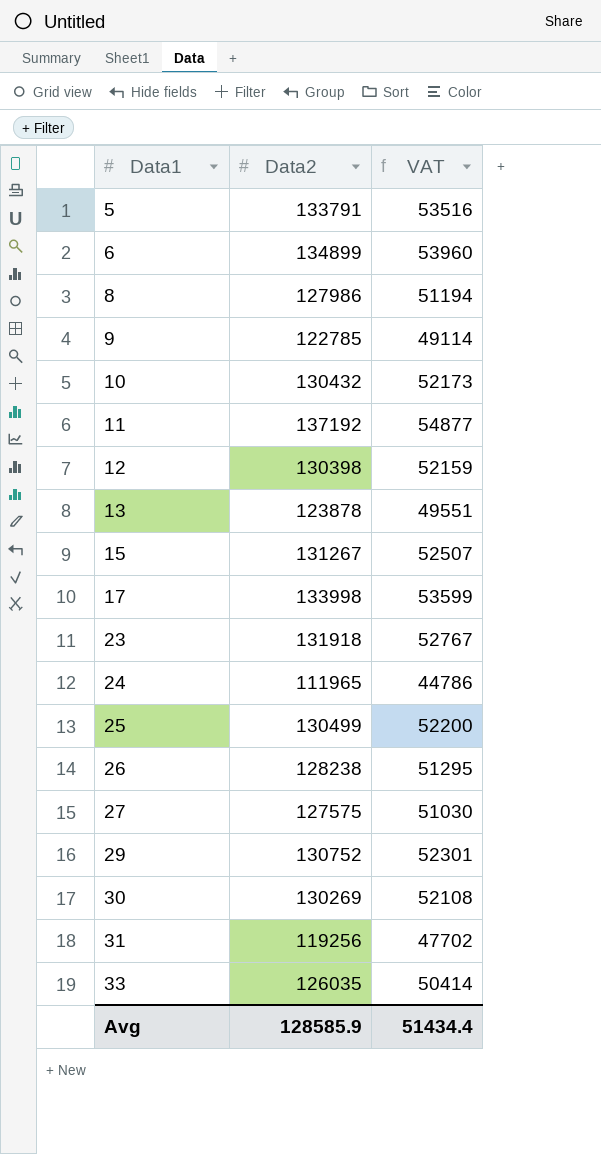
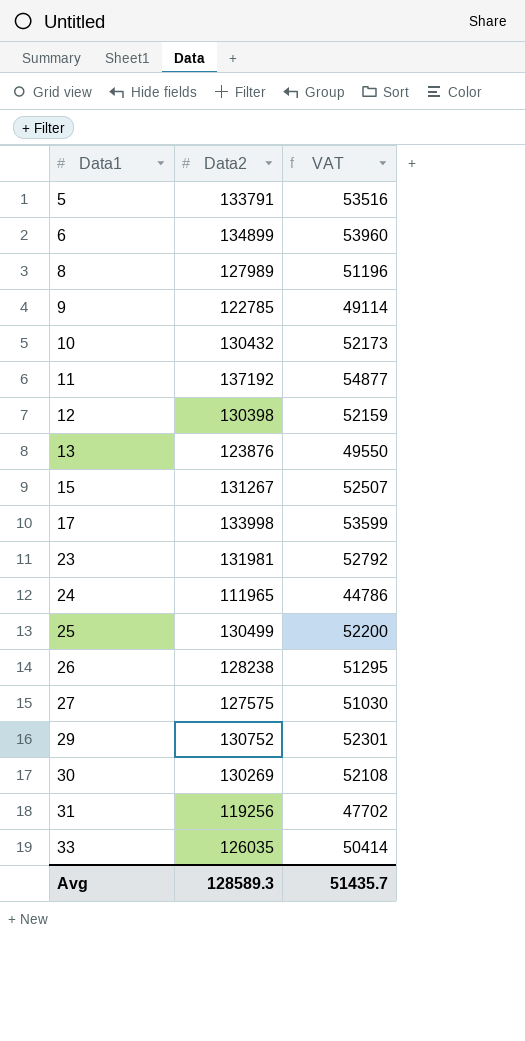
8 | Data2: 127986 -> 127989
8 | VAT: 51194 -> 51196
13 | Data2: 123878 -> 123876
13 | VAT: 49551 -> 49550
23 | Data2: 131918 -> 131981
23 | VAT: 52767 -> 52792
Avg | Data2: 128585.9 -> 128589.3
Avg | VAT: 51434.4 -> 51435.7

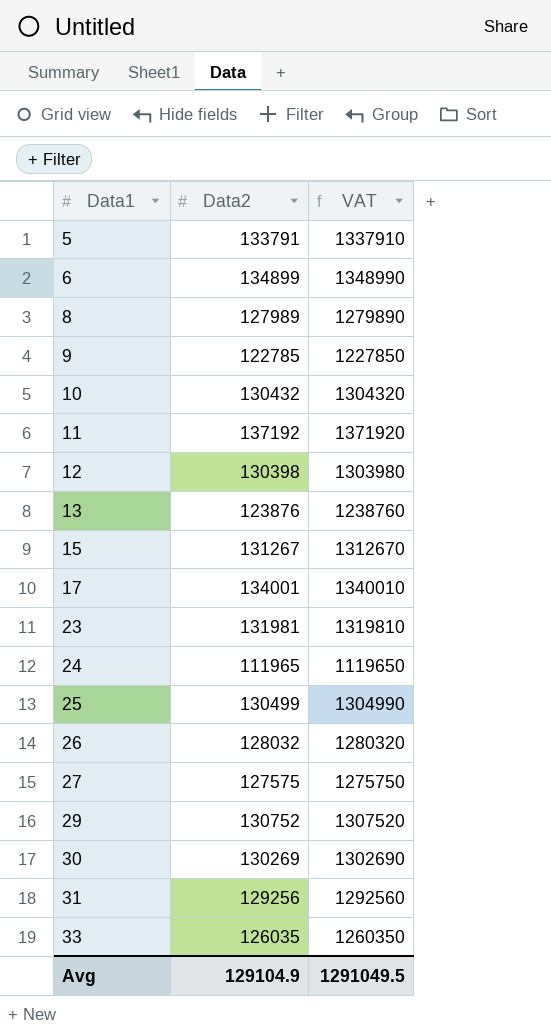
column VAT | formula: [Data2] * 0.4 -> [Data2] * 10
17 | Data2: 133998 -> 134001
26 | Data2: 128238 -> 128032
31 | Data2: 119256 -> 129256
Avg | Data2: 128589.3 -> 129104.9
Avg | VAT: 51435.7 -> 1291049.5

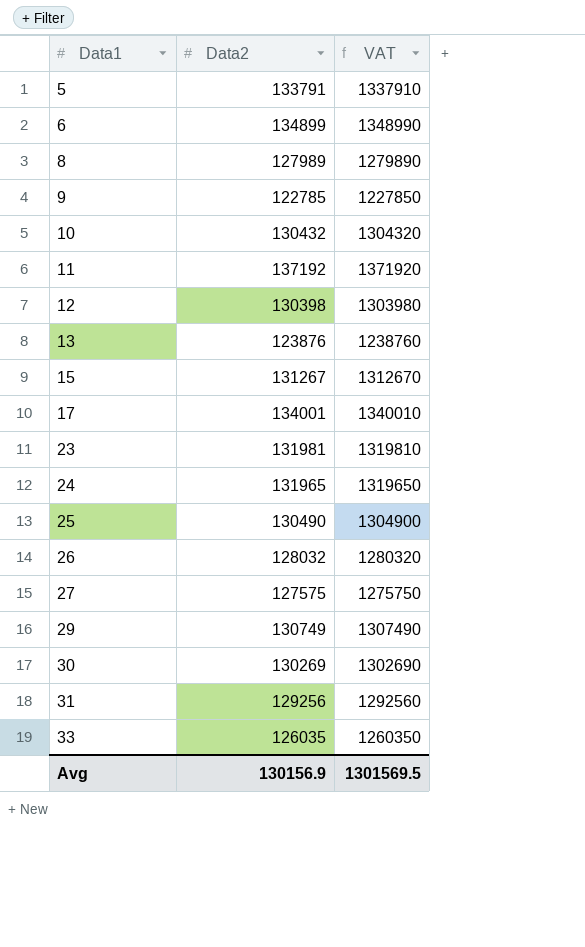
24 | Data2: 111965 -> 131965
24 | VAT: 1119650 -> 1319650
25 | Data2: 130499 -> 130490
25 | VAT: 1304990 -> 1304900
29 | Data2: 130752 -> 130749
29 | VAT: 1307520 -> 1307490
Avg | Data2: 129104.9 -> 130156.9
Avg | VAT: 1291049.5 -> 1301569.5

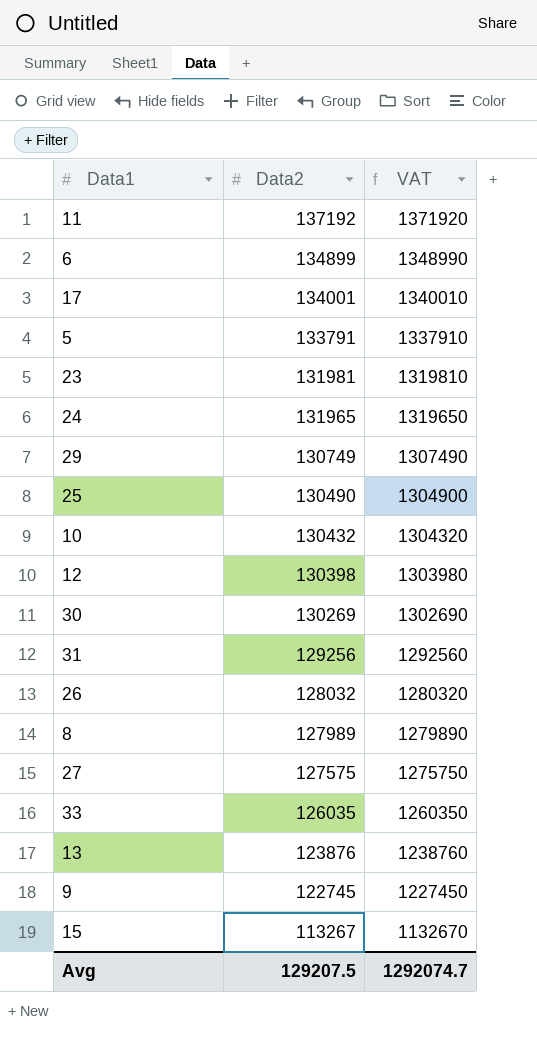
row order: Data1 ascending -> Data2 descending
9 | Data2: 122785 -> 122745
9 | VAT: 1227850 -> 1227450
15 | Data2: 131267 -> 113267
15 | VAT: 1312670 -> 1132670
Avg | Data2: 130156.9 -> 129207.5
Avg | VAT: 1301569.5 -> 1292074.7

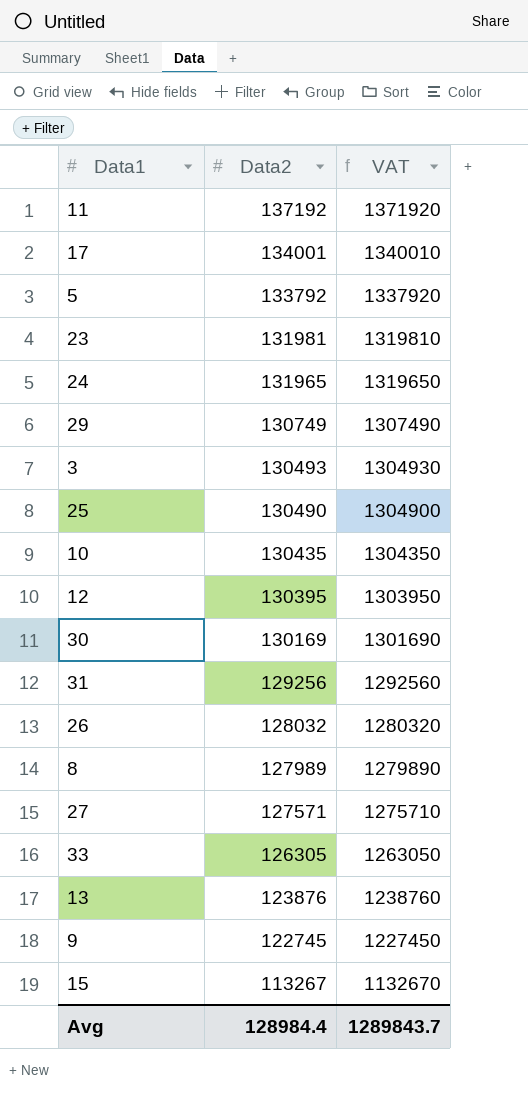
row 6: 134899 | 1348990 -> none
5 | Data2: 133791 -> 133792
5 | VAT: 1337910 -> 1337920
row 3: none -> 130493 | 1304930
10 | Data2: 130432 -> 130435
10 | VAT: 1304320 -> 1304350
12 | Data2: 130398 -> 130395
12 | VAT: 1303980 -> 1303950
30 | Data2: 130269 -> 130169
30 | VAT: 1302690 -> 1301690
27 | Data2: 127575 -> 127571
27 | VAT: 1275750 -> 1275710
33 | Data2: 126035 -> 126305
33 | VAT: 1260350 -> 1263050
Avg | Data2: 129207.5 -> 128984.4
Avg | VAT: 1292074.7 -> 1289843.7

